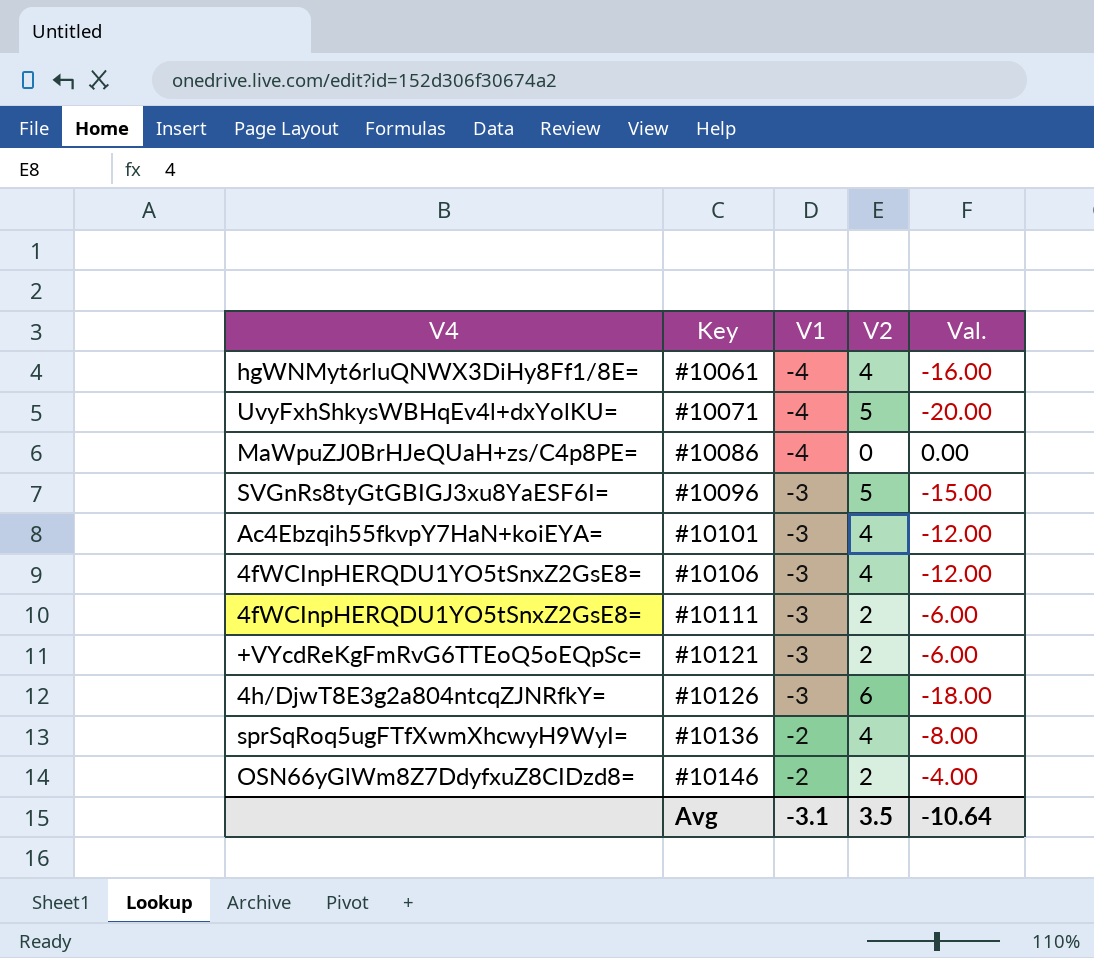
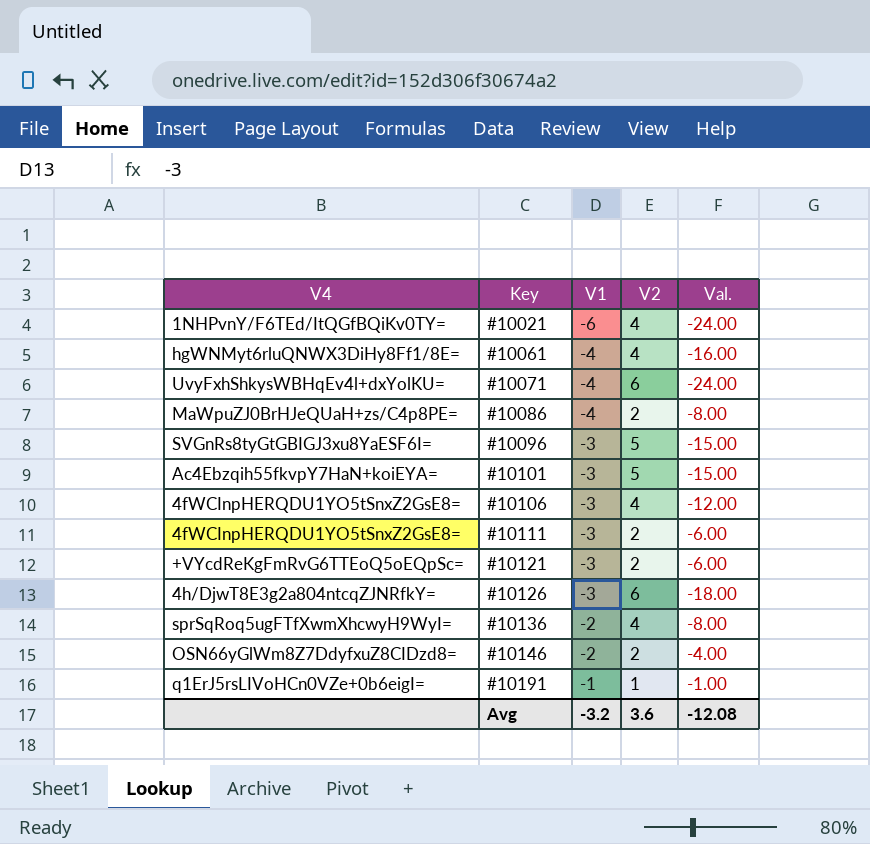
row #10021: none -> 1NHPvnY/F6TEd/ItQGfBQiKv0TY= | -6 | 4 | -24.00
#10071 | V2: 5 -> 6
#10071 | Val.: -20.00 -> -24.00
#10086 | V2: 0 -> 2
#10086 | Val.: 0.00 -> -8.00
#10101 | V2: 4 -> 5
#10101 | Val.: -12.00 -> -15.00
row #10191: none -> q1ErJ5rsLIVoHCn0VZe+0b6eigI= | -1 | 1 | -1.00
Avg | V1: -3.1 -> -3.2
Avg | V2: 3.5 -> 3.6
Avg | Val.: -10.64 -> -12.08

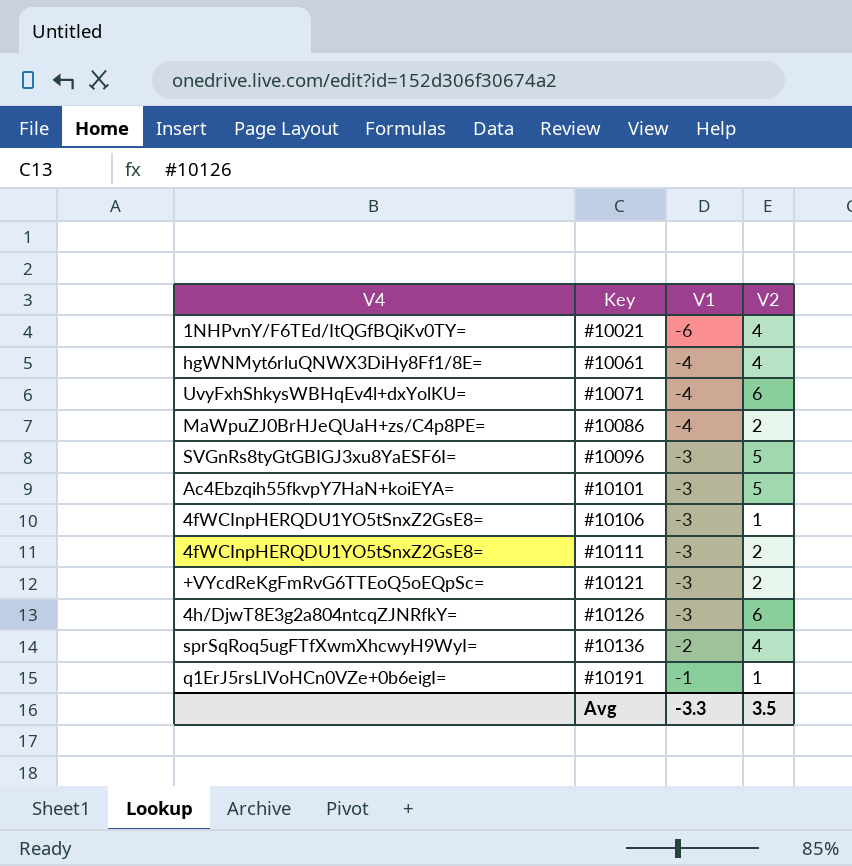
column Val. | formula: [V1] * [V2] -> none
row #10146: OSN66yGlWm8Z7DdyfxuZ8CIDzd8= | -2 | 2 | -4.00 -> none
#10106 | V2: 4 -> 1
Avg | V1: -3.2 -> -3.3
Avg | V2: 3.6 -> 3.5

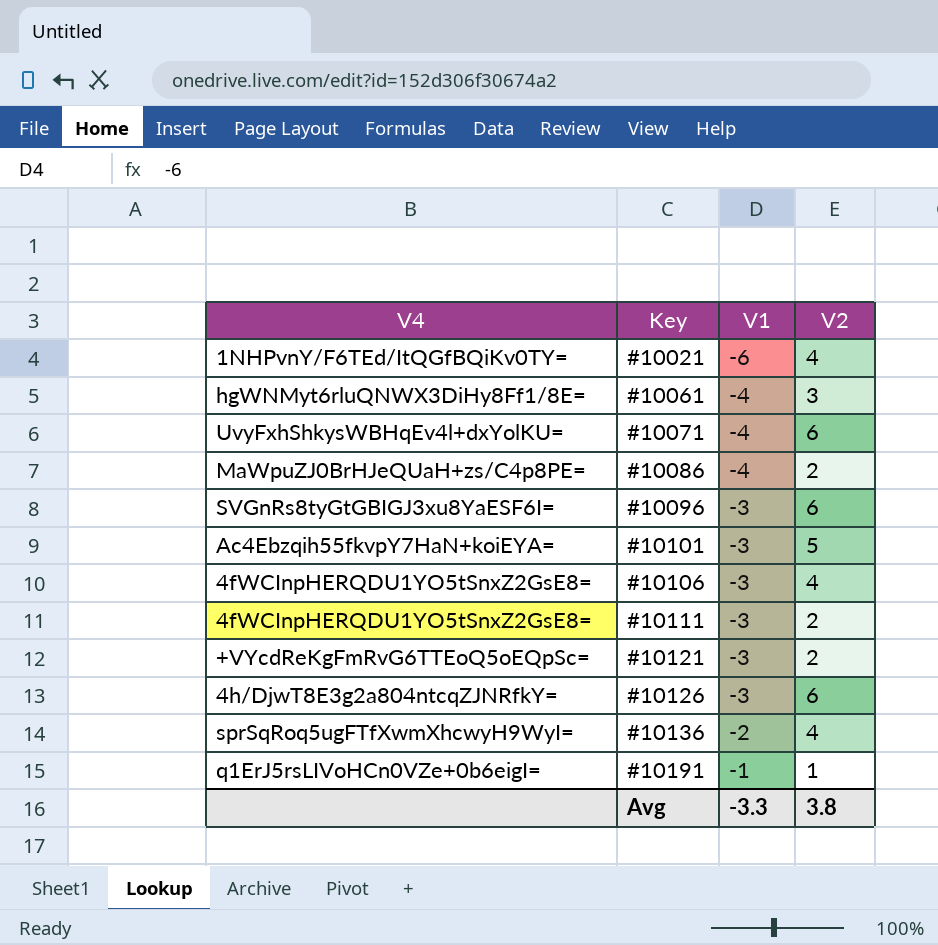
#10061 | V2: 4 -> 3
#10096 | V2: 5 -> 6
#10106 | V2: 1 -> 4
Avg | V2: 3.5 -> 3.8

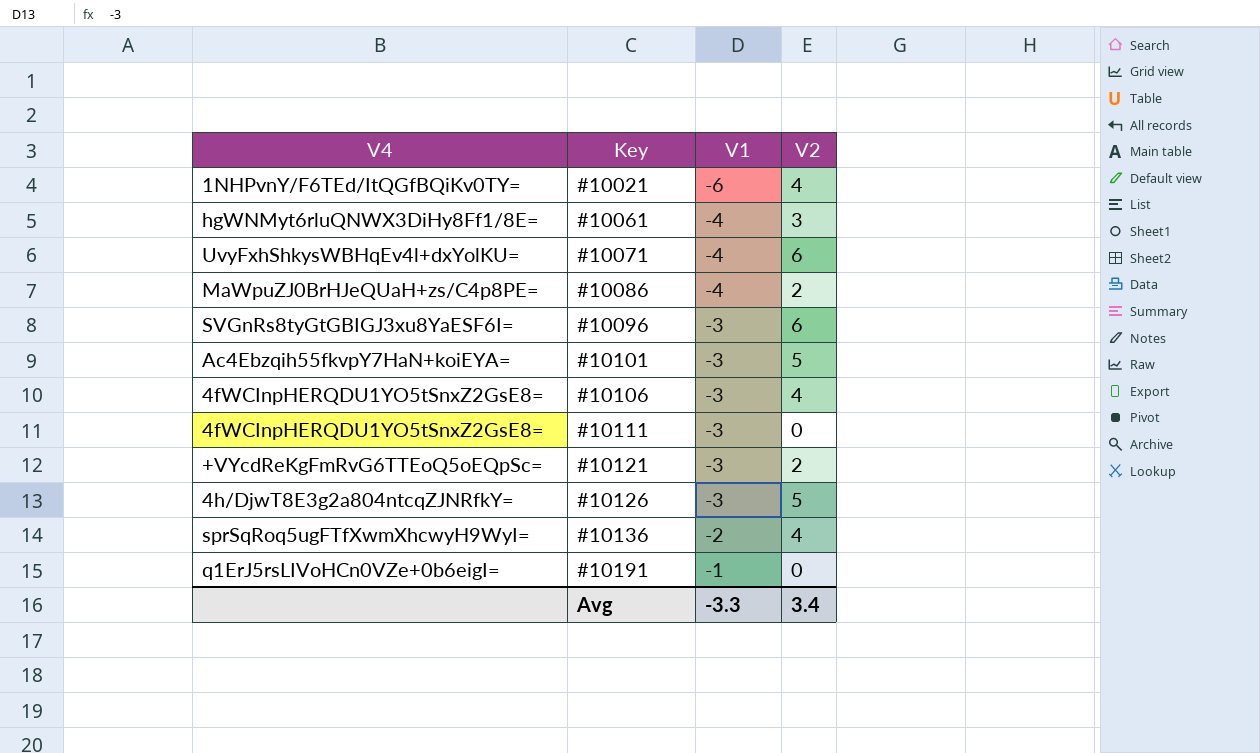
#10111 | V2: 2 -> 0
#10126 | V2: 6 -> 5
#10191 | V2: 1 -> 0
Avg | V2: 3.8 -> 3.4

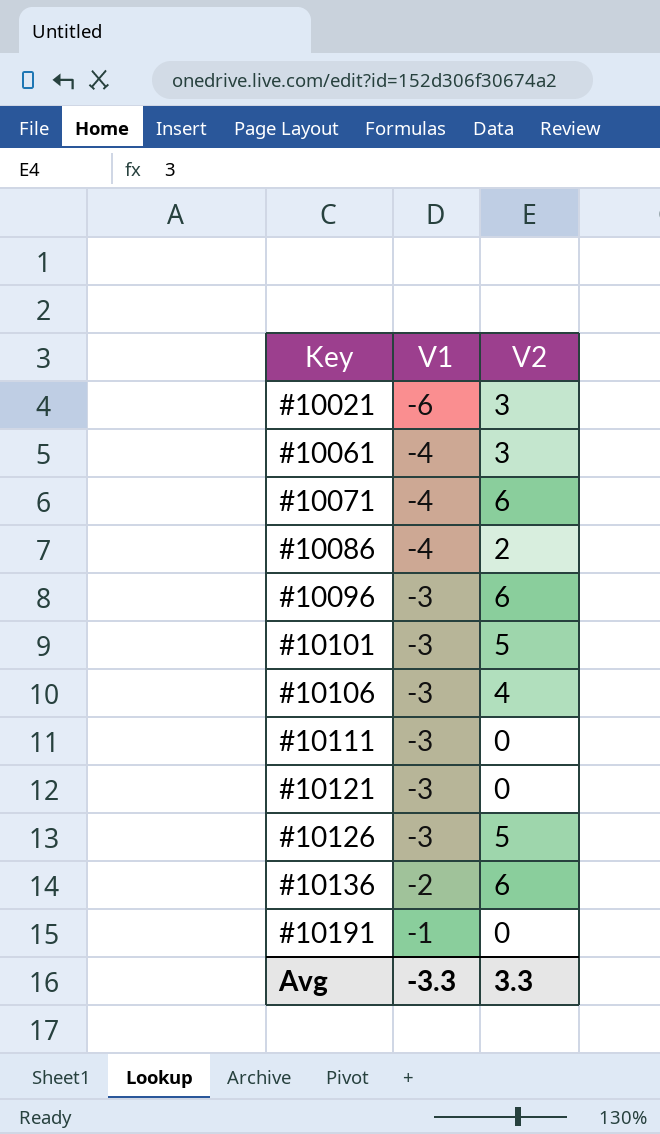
column V4 | position: 1 -> none
#10021 | V2: 4 -> 3
#10121 | V2: 2 -> 0
#10136 | V2: 4 -> 6
Avg | V2: 3.4 -> 3.3

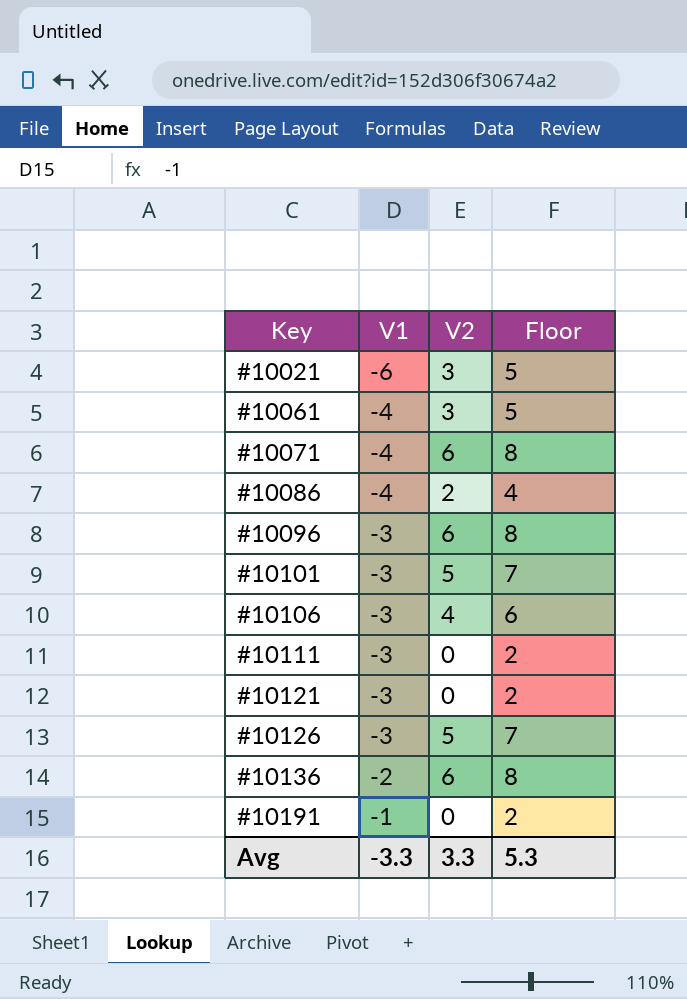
column Floor | formula: none -> [V2] + 2

